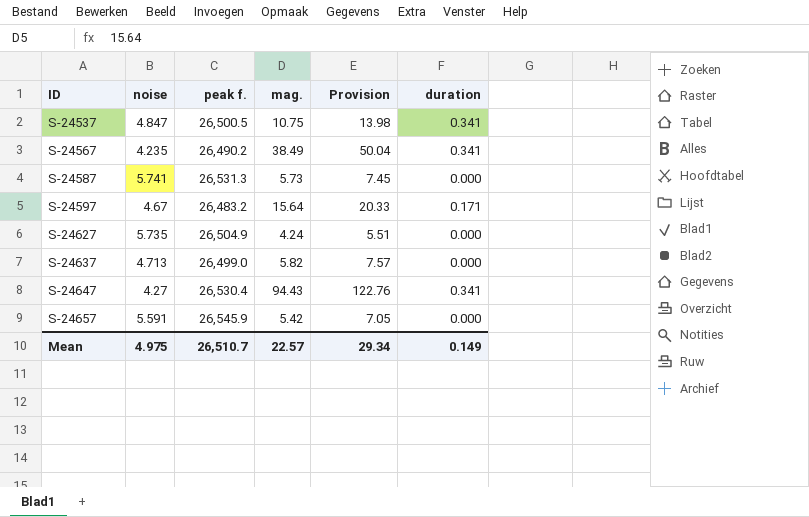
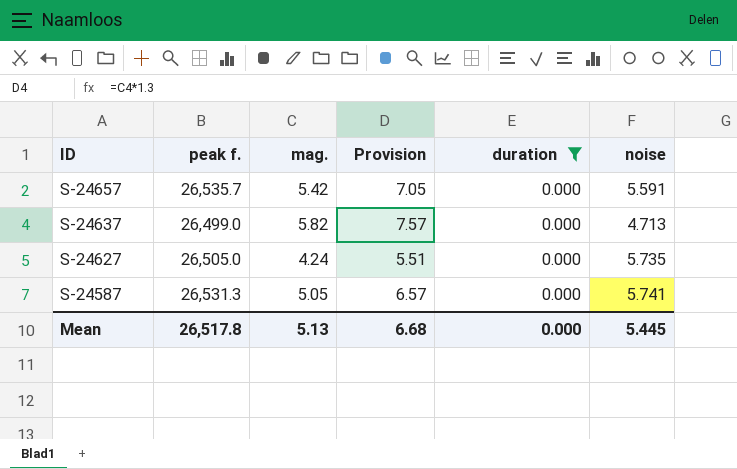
filter: none -> duration = 0.000
row order: ID ascending -> ID descending
column noise | position: 2 -> 6
S-24657 | peak f.: 26,545.9 -> 26,535.7
S-24627 | peak f.: 26,504.9 -> 26,505.0
S-24587 | mag.: 5.73 -> 5.05
S-24587 | Provision: 7.45 -> 6.57
Mean | peak f.: 26,510.7 -> 26,517.8
Mean | mag.: 22.57 -> 5.13
Mean | Provision: 29.34 -> 6.68
Mean | duration: 0.149 -> 0.000
Mean | noise: 4.975 -> 5.445

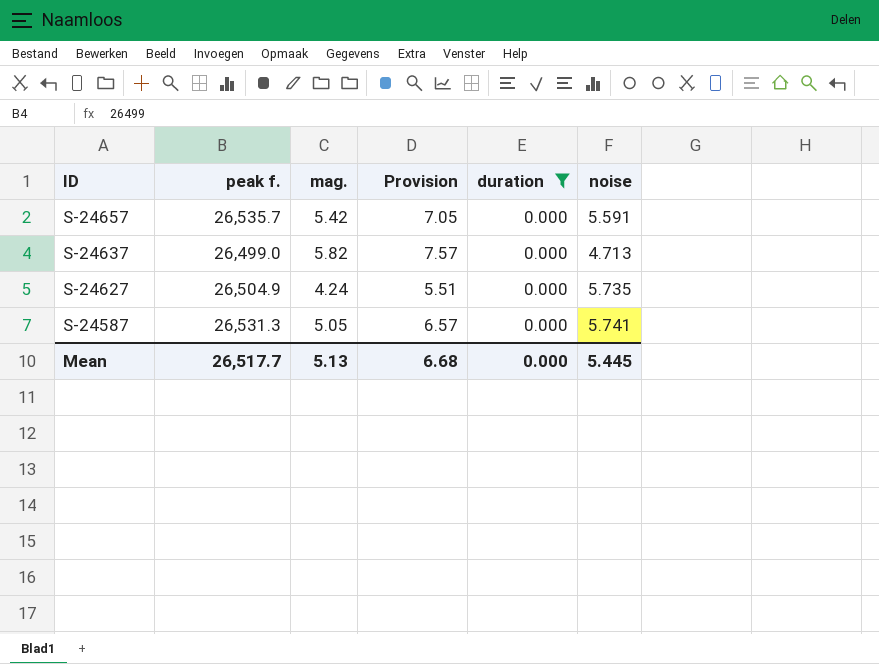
S-24627 | peak f.: 26,505.0 -> 26,504.9
Mean | peak f.: 26,517.8 -> 26,517.7

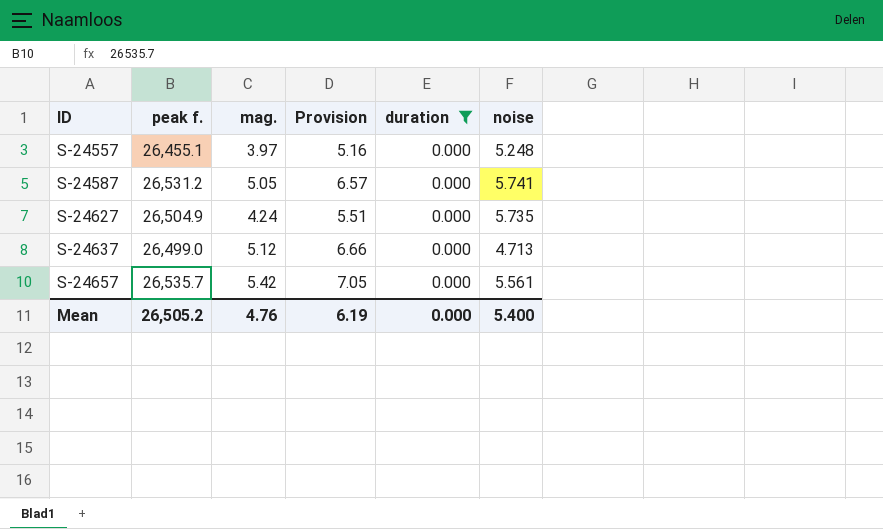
row order: ID descending -> ID ascending
row S-24557: none -> 26,455.1 | 3.97 | 5.16 | 0.000 | 5.248
S-24587 | peak f.: 26,531.3 -> 26,531.2
S-24637 | mag.: 5.82 -> 5.12
S-24637 | Provision: 7.57 -> 6.66
S-24657 | noise: 5.591 -> 5.561
Mean | peak f.: 26,517.7 -> 26,505.2
Mean | mag.: 5.13 -> 4.76
Mean | Provision: 6.68 -> 6.19
Mean | noise: 5.445 -> 5.400

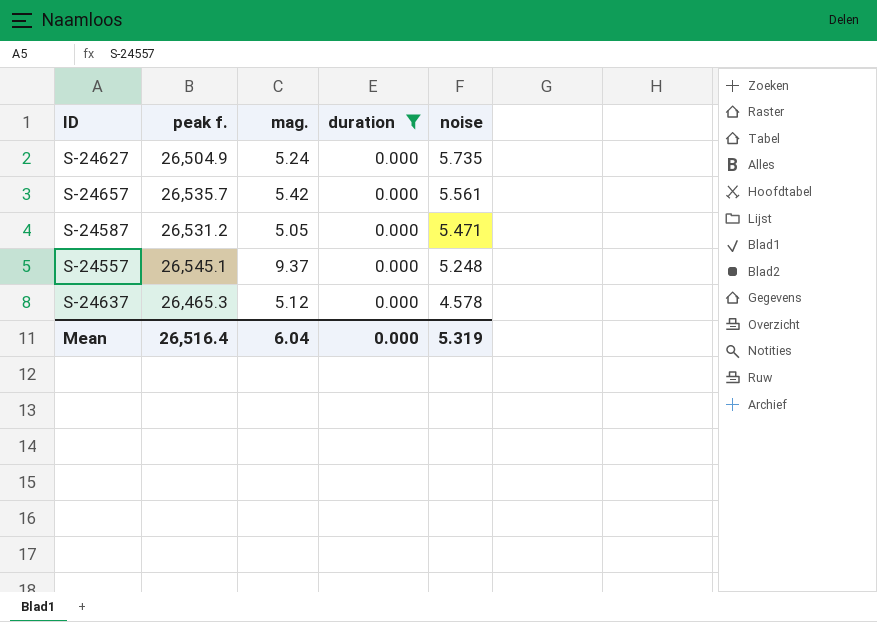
row order: ID ascending -> noise descending
column Provision | formula: [mag.] * 1.3 -> none
S-24627 | mag.: 4.24 -> 5.24
S-24587 | noise: 5.741 -> 5.471
S-24557 | peak f.: 26,455.1 -> 26,545.1
S-24557 | mag.: 3.97 -> 9.37
S-24637 | peak f.: 26,499.0 -> 26,465.3
S-24637 | noise: 4.713 -> 4.578
Mean | peak f.: 26,505.2 -> 26,516.4
Mean | mag.: 4.76 -> 6.04
Mean | noise: 5.400 -> 5.319

